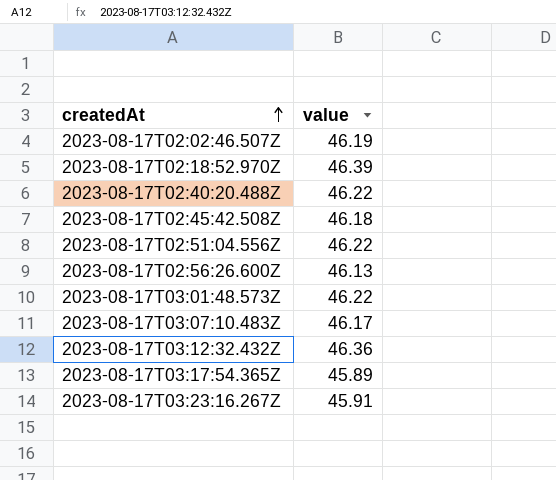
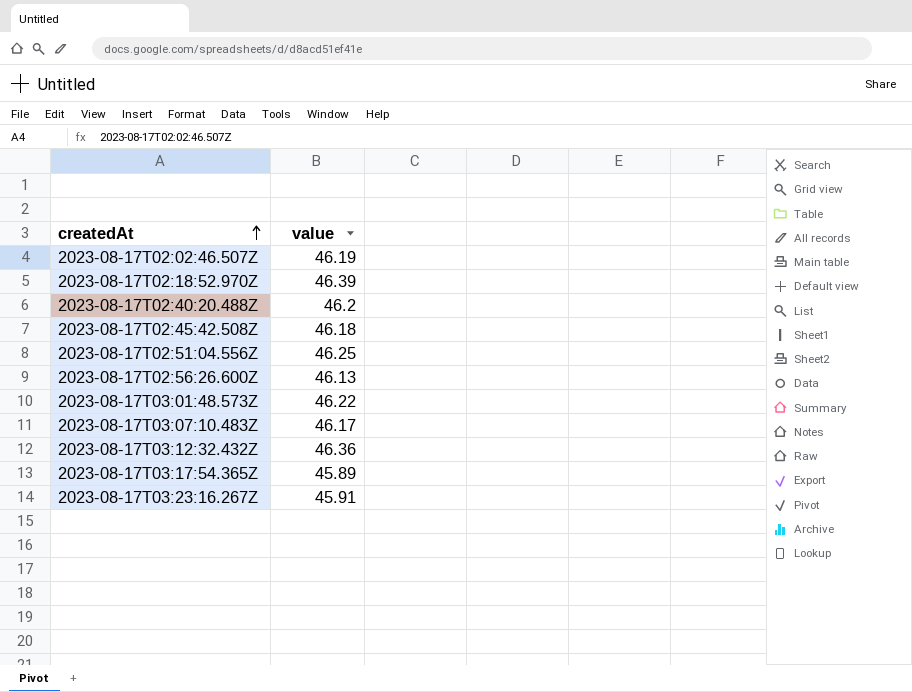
2023-08-17T02:40:20.488Z | value: 46.22 -> 46.2
2023-08-17T02:51:04.556Z | value: 46.22 -> 46.25

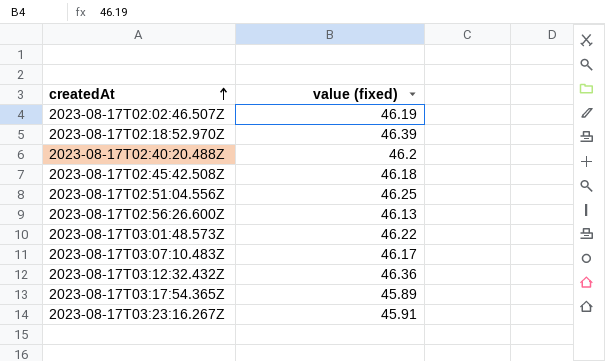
column name: value -> value (fixed)

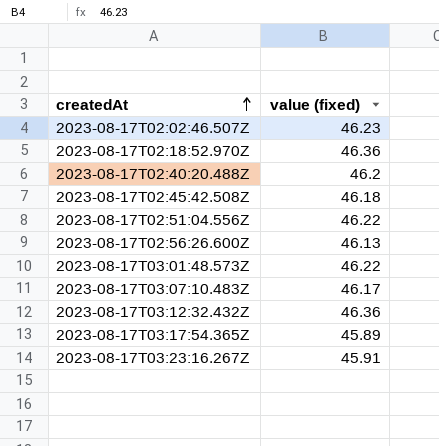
2023-08-17T02:02:46.507Z | value (fixed): 46.19 -> 46.23
2023-08-17T02:18:52.970Z | value (fixed): 46.39 -> 46.36
2023-08-17T02:51:04.556Z | value (fixed): 46.25 -> 46.22

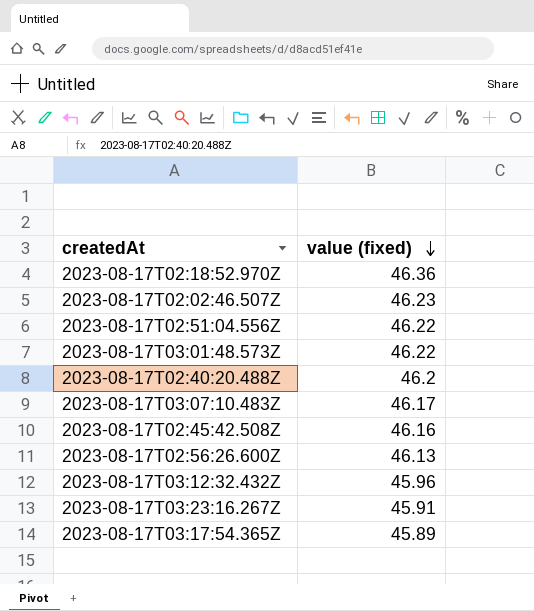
row order: createdAt ascending -> value (fixed) descending
2023-08-17T02:45:42.508Z | value (fixed): 46.18 -> 46.16
2023-08-17T03:12:32.432Z | value (fixed): 46.36 -> 45.96

